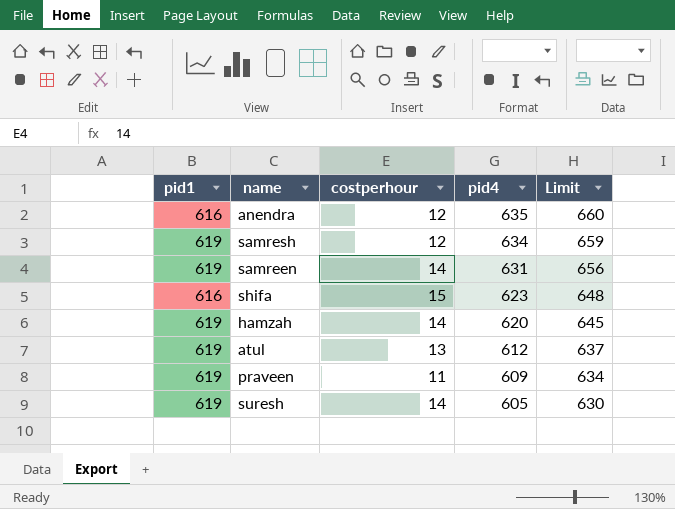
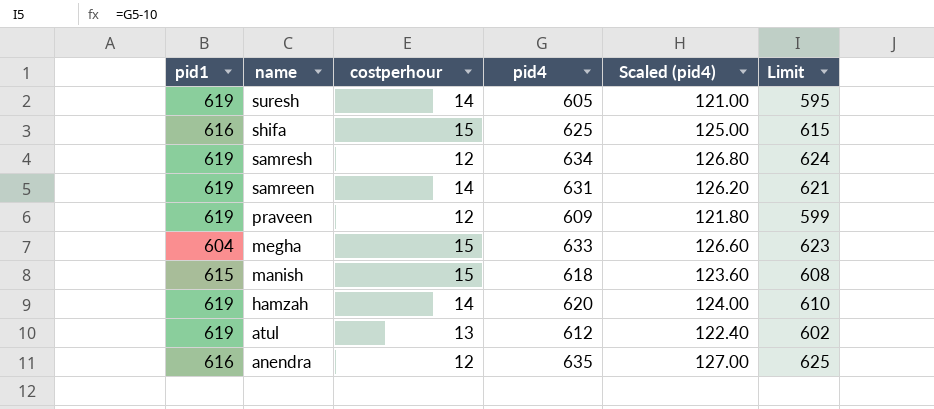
row order: pid4 descending -> name descending
column Scaled (pid4) | formula: none -> [pid4] * 0.2
column Limit | formula: [pid4] + 25 -> [pid4] - 10
shifa | pid4: 623 -> 625
praveen | costperhour: 11 -> 12
row megha: none -> 604 | 15 | 633 | 126.60 | 623
row manish: none -> 615 | 15 | 618 | 123.60 | 608

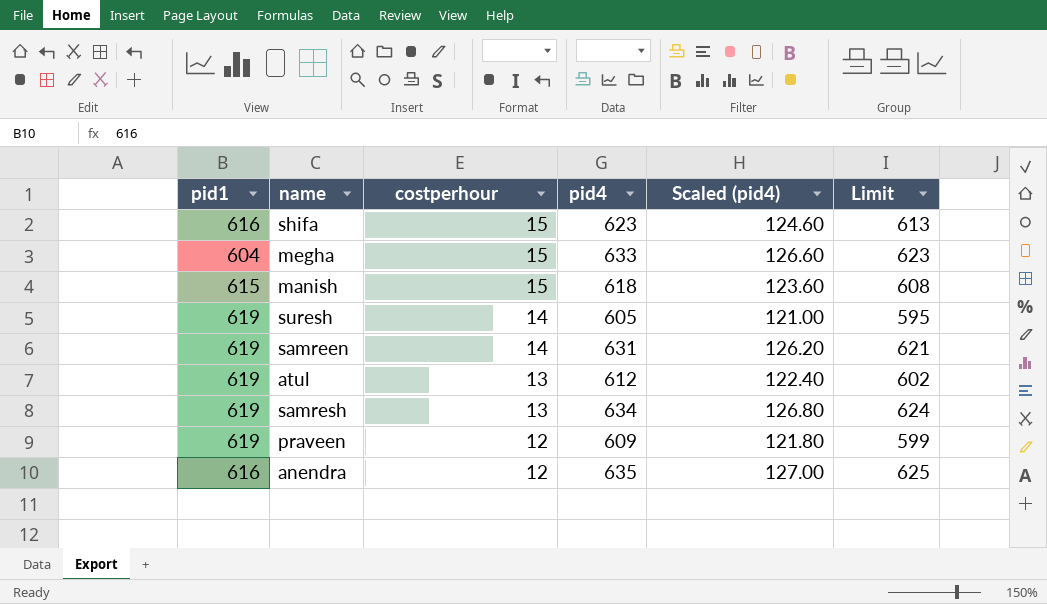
row order: name descending -> costperhour descending
row hamzah: 619 | 14 | 620 | 124.00 | 610 -> none
shifa | pid4: 625 -> 623
shifa | Scaled (pid4): 125.00 -> 124.60
shifa | Limit: 615 -> 613
samresh | costperhour: 12 -> 13

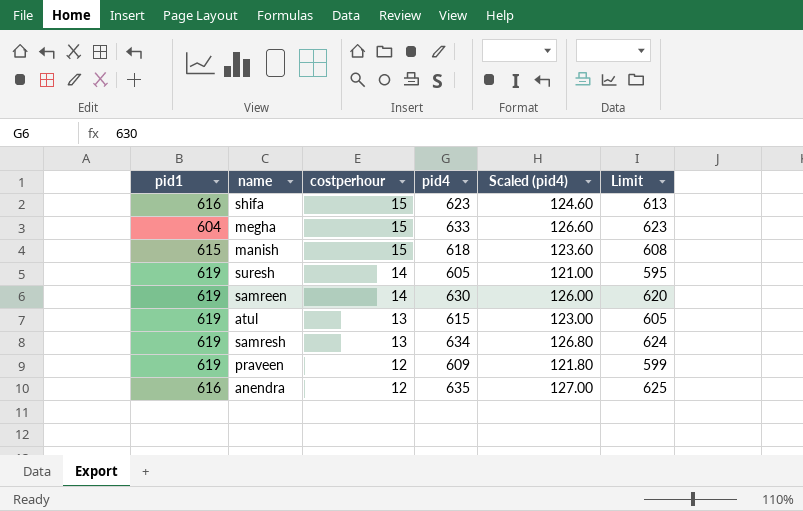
samreen | pid4: 631 -> 630
samreen | Scaled (pid4): 126.20 -> 126.00
samreen | Limit: 621 -> 620
atul | pid4: 612 -> 615
atul | Scaled (pid4): 122.40 -> 123.00
atul | Limit: 602 -> 605

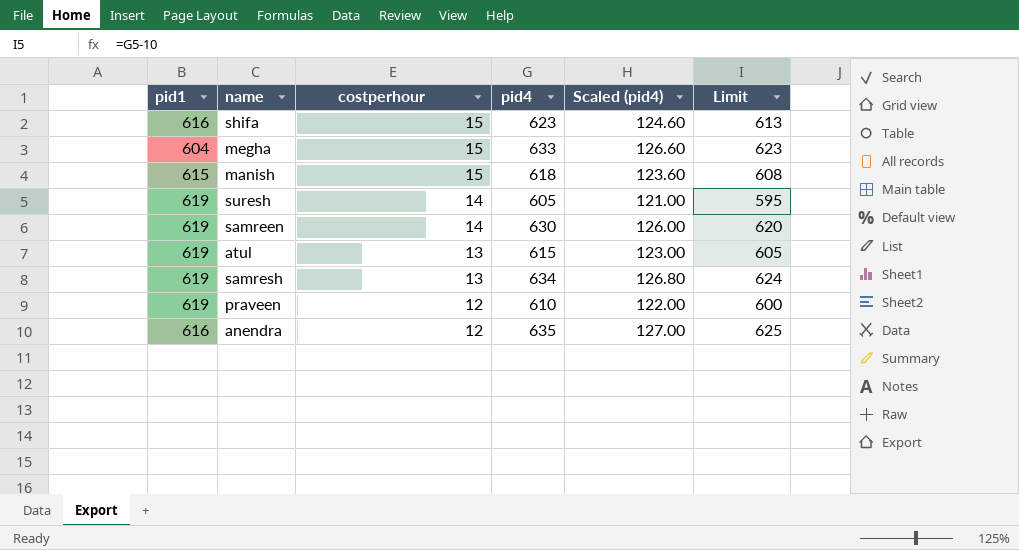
praveen | pid4: 609 -> 610
praveen | Scaled (pid4): 121.80 -> 122.00
praveen | Limit: 599 -> 600

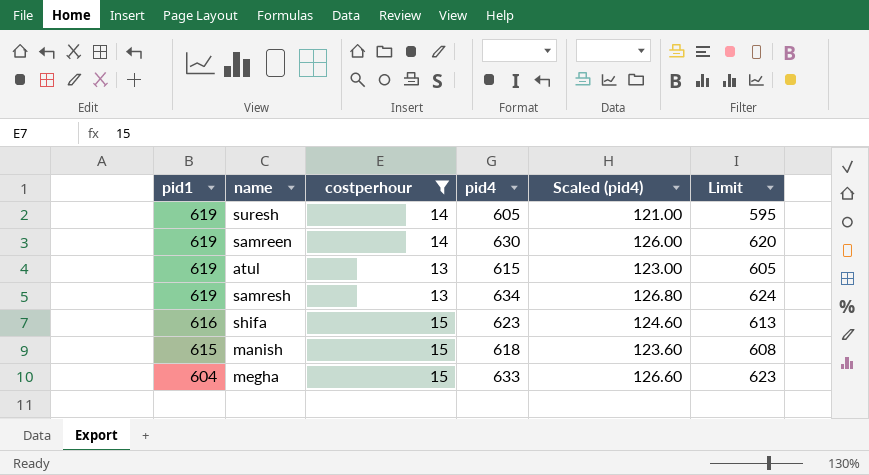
filter: none -> costperhour != 12
row order: costperhour descending -> pid1 descending

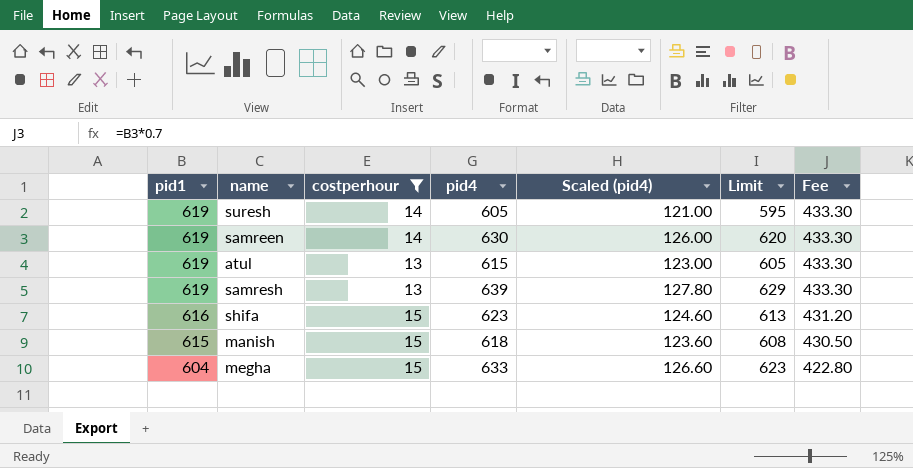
column Fee | formula: none -> [pid1] * 0.7
samresh | pid4: 634 -> 639
samresh | Scaled (pid4): 126.80 -> 127.80
samresh | Limit: 624 -> 629

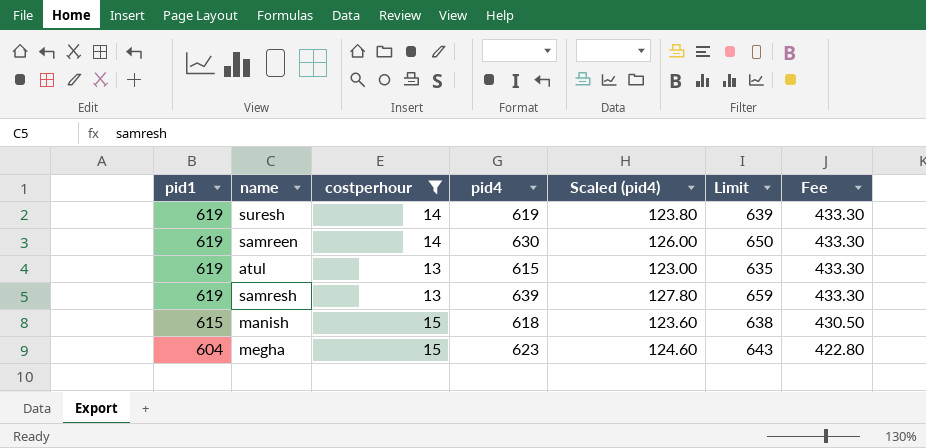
column Limit | formula: [pid4] - 10 -> [pid4] + 20
row shifa: 616 | 15 | 623 | 124.60 | 613 | 431.20 -> none
suresh | pid4: 605 -> 619
suresh | Scaled (pid4): 121.00 -> 123.80
megha | pid4: 633 -> 623
megha | Scaled (pid4): 126.60 -> 124.60

